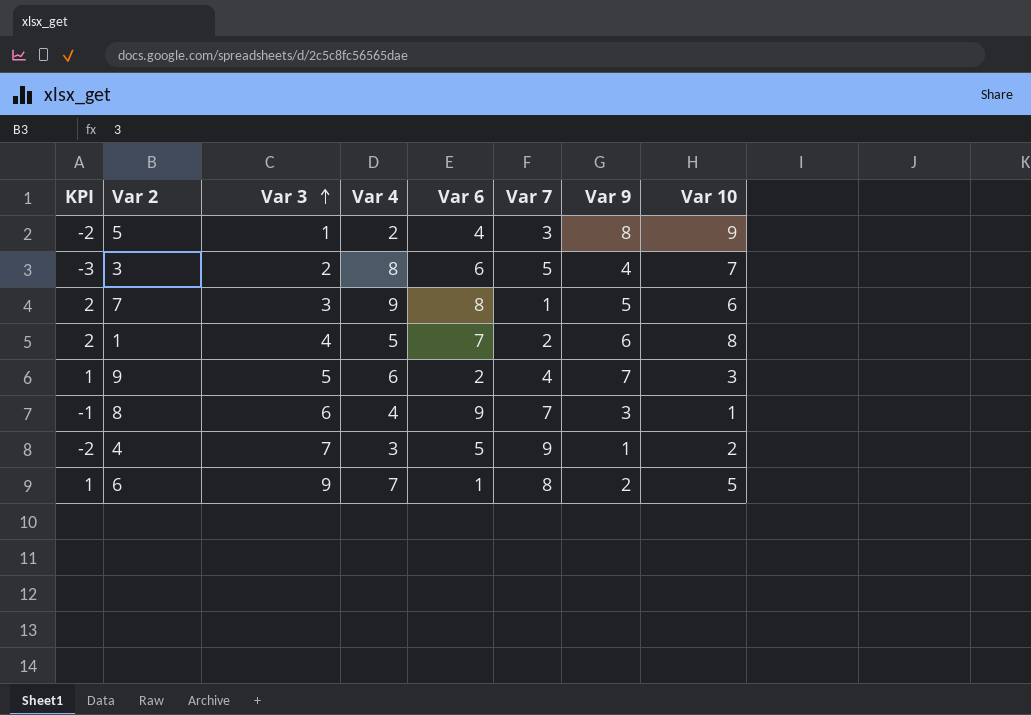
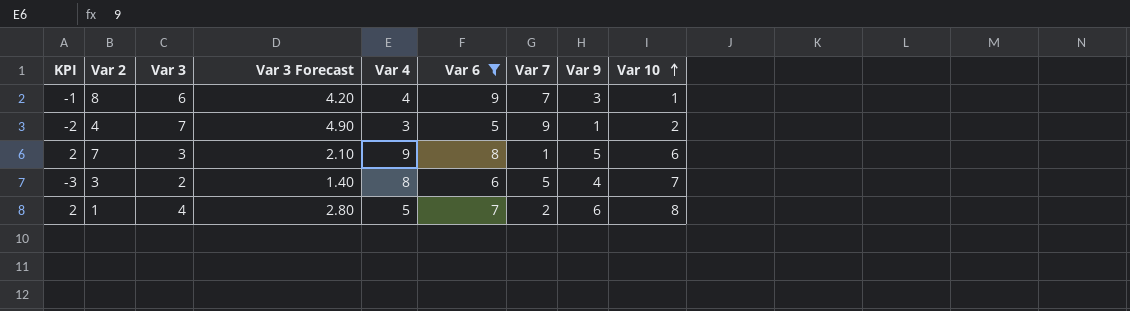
filter: none -> Var 6 >= 5
row order: Var 3 ascending -> Var 10 ascending
column Var 3 Forecast | formula: none -> [Var 3] * 0.7

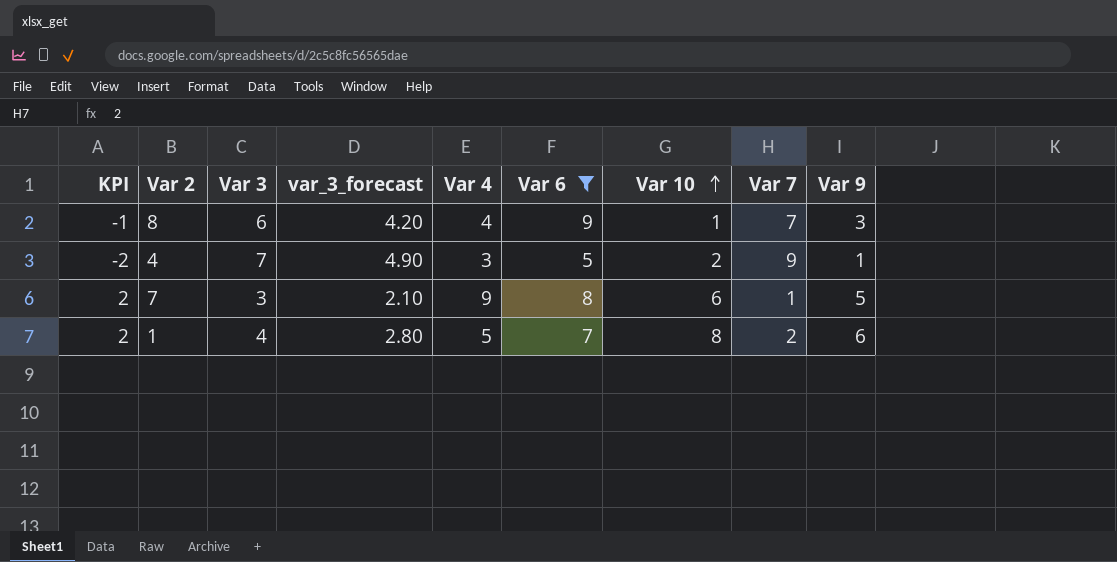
column name: Var 3 Forecast -> var_3_forecast
column Var 10 | position: 9 -> 7
row 3: -3 | 2 | 1.40 | 8 | 6 | 5 | 4 | 7 -> none

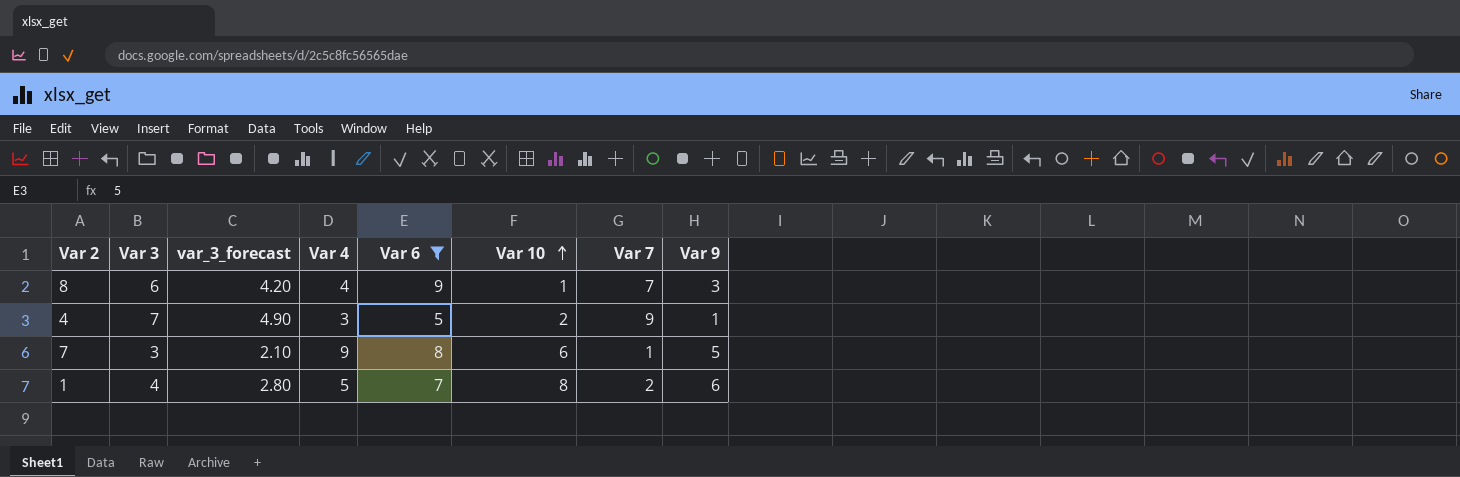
column KPI | formula: [Var 3] - [Var 7] -> none

